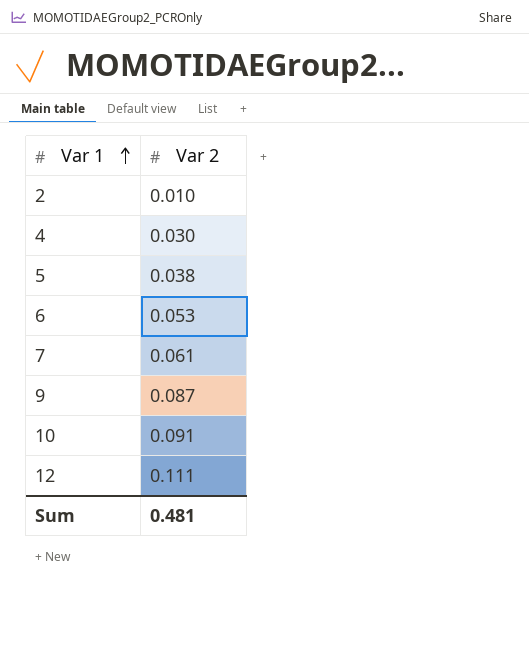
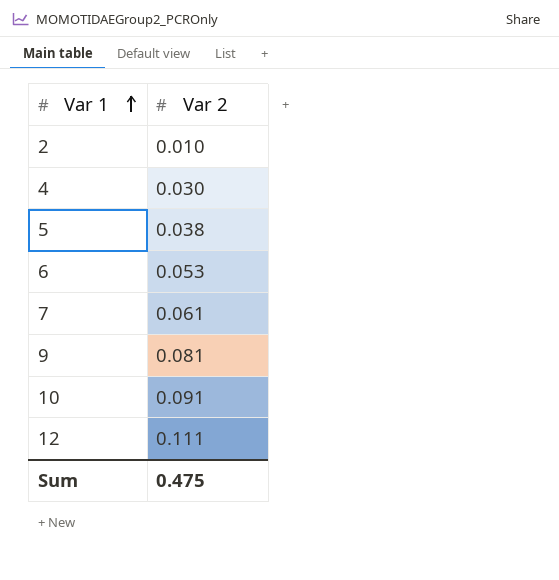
9 | Var 2: 0.087 -> 0.081
Sum | Var 2: 0.481 -> 0.475

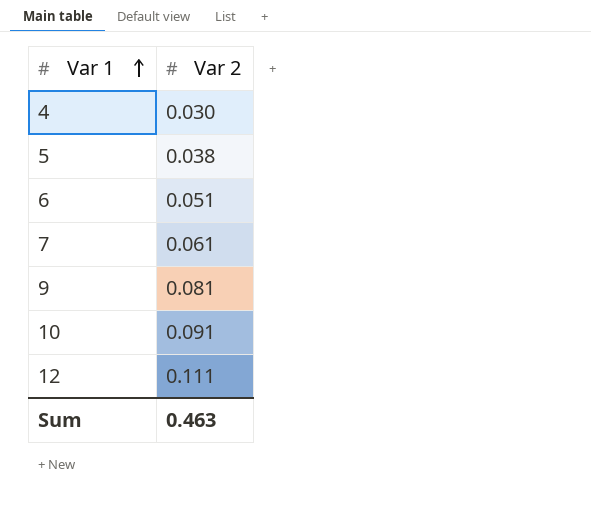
row 2: 0.010 -> none
6 | Var 2: 0.053 -> 0.051
Sum | Var 2: 0.475 -> 0.463

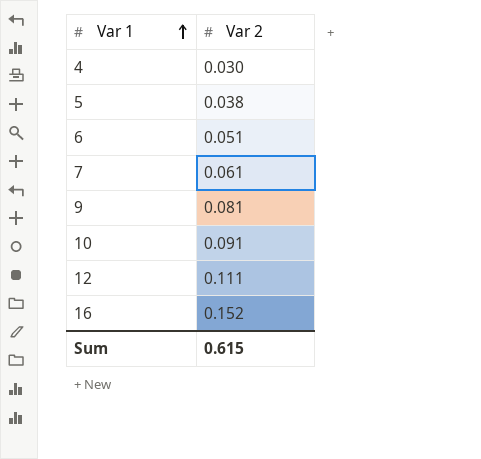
row 16: none -> 0.152
Sum | Var 2: 0.463 -> 0.615

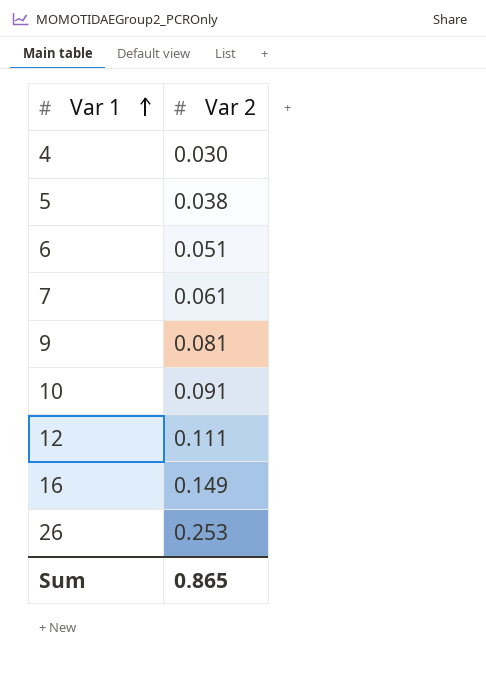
16 | Var 2: 0.152 -> 0.149
row 26: none -> 0.253
Sum | Var 2: 0.615 -> 0.865

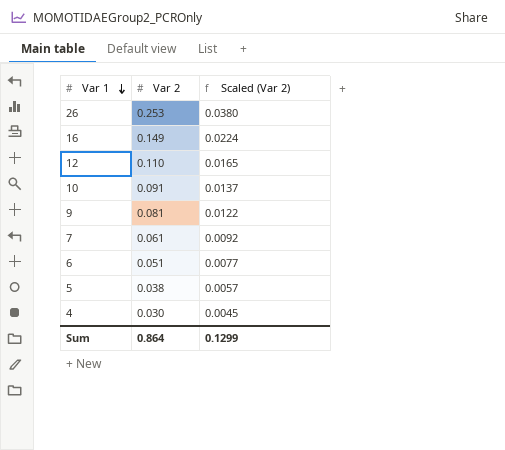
row order: Var 1 ascending -> Var 1 descending
column Scaled (Var 2) | formula: none -> [Var 2] * 0.15
12 | Var 2: 0.111 -> 0.110
Sum | Var 2: 0.865 -> 0.864

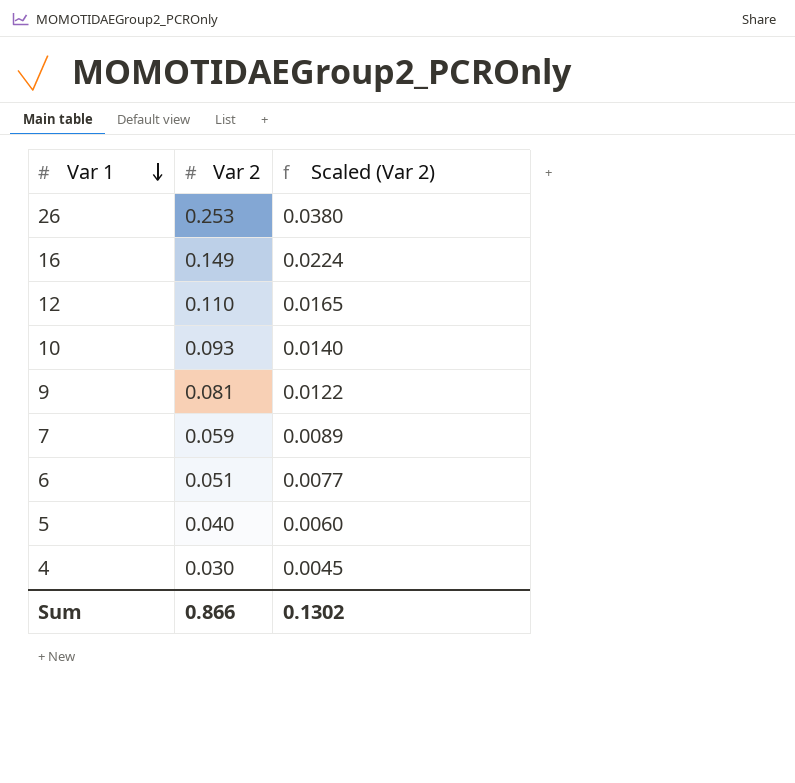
10 | Var 2: 0.091 -> 0.093
10 | Scaled (Var 2): 0.0137 -> 0.0140
7 | Var 2: 0.061 -> 0.059
7 | Scaled (Var 2): 0.0092 -> 0.0089
5 | Var 2: 0.038 -> 0.040
5 | Scaled (Var 2): 0.0057 -> 0.0060
Sum | Var 2: 0.864 -> 0.866
Sum | Scaled (Var 2): 0.1299 -> 0.1302

